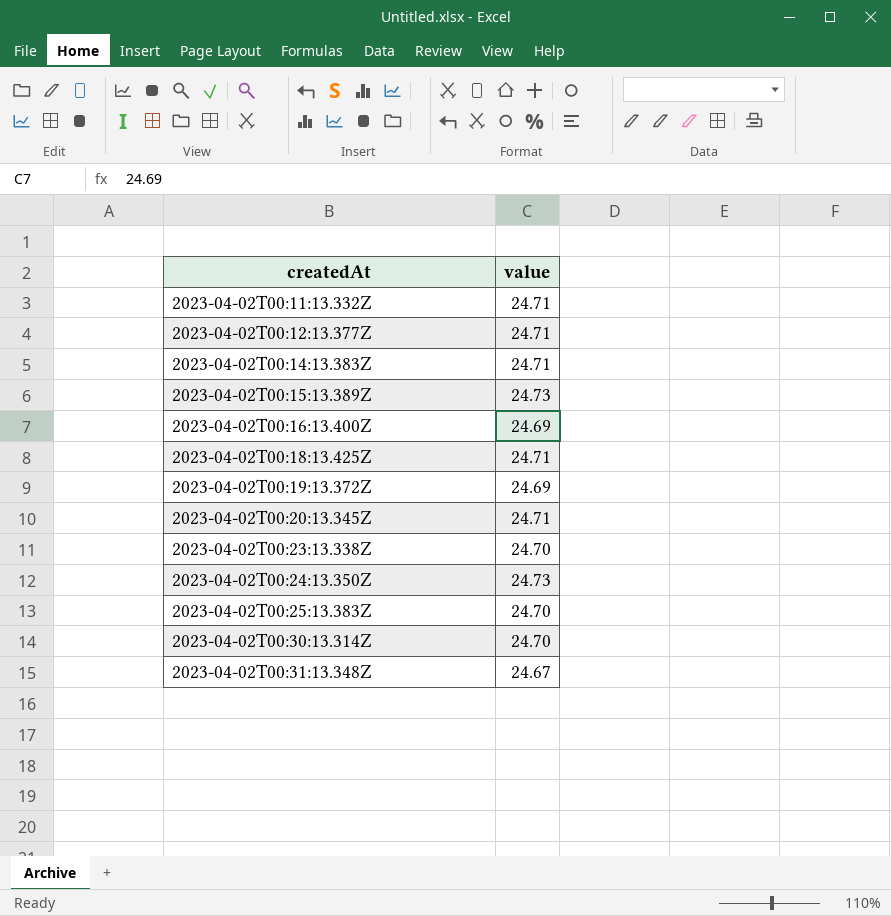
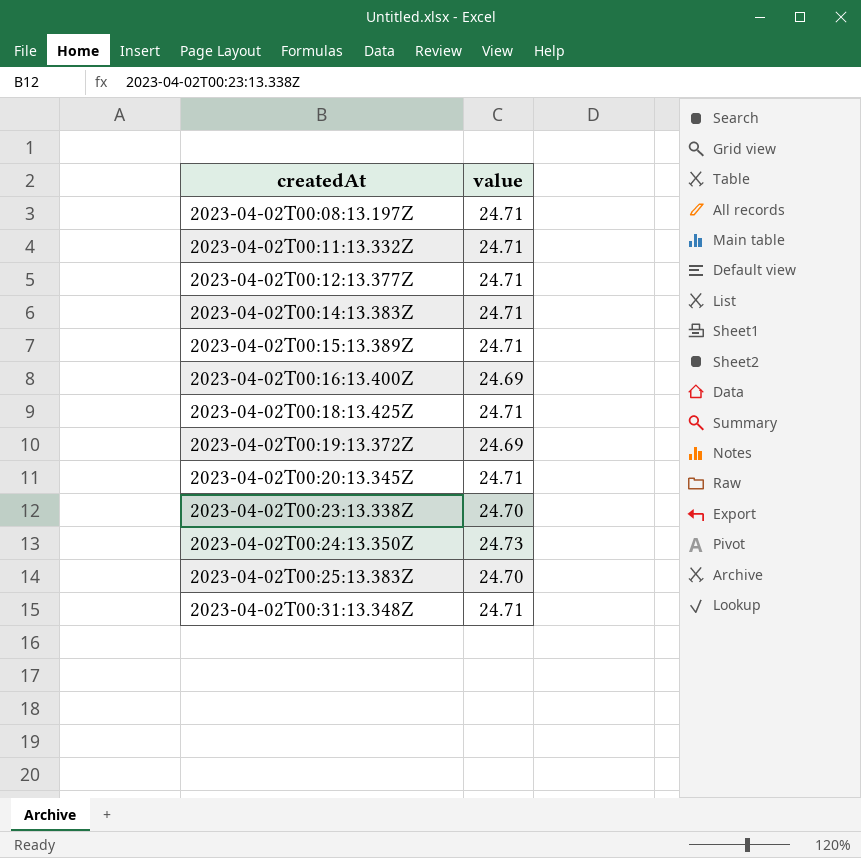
row 2023-04-02T00:30:13.314Z: 24.70 -> none
row 2023-04-02T00:08:13.197Z: none -> 24.71
2023-04-02T00:15:13.389Z | value: 24.73 -> 24.71
2023-04-02T00:31:13.348Z | value: 24.67 -> 24.71

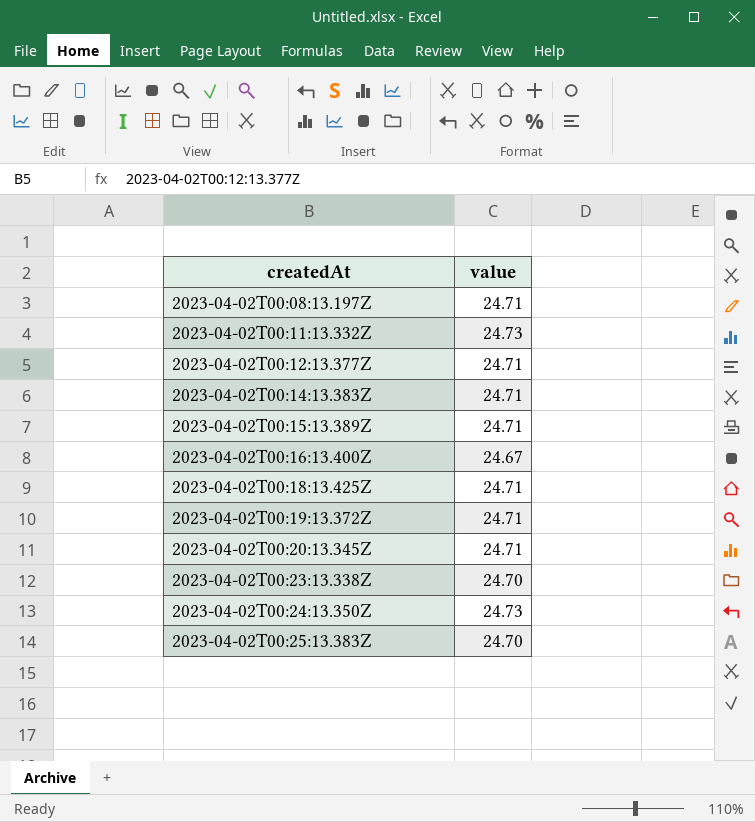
row 2023-04-02T00:31:13.348Z: 24.71 -> none
2023-04-02T00:11:13.332Z | value: 24.71 -> 24.73
2023-04-02T00:16:13.400Z | value: 24.69 -> 24.67
2023-04-02T00:19:13.372Z | value: 24.69 -> 24.71

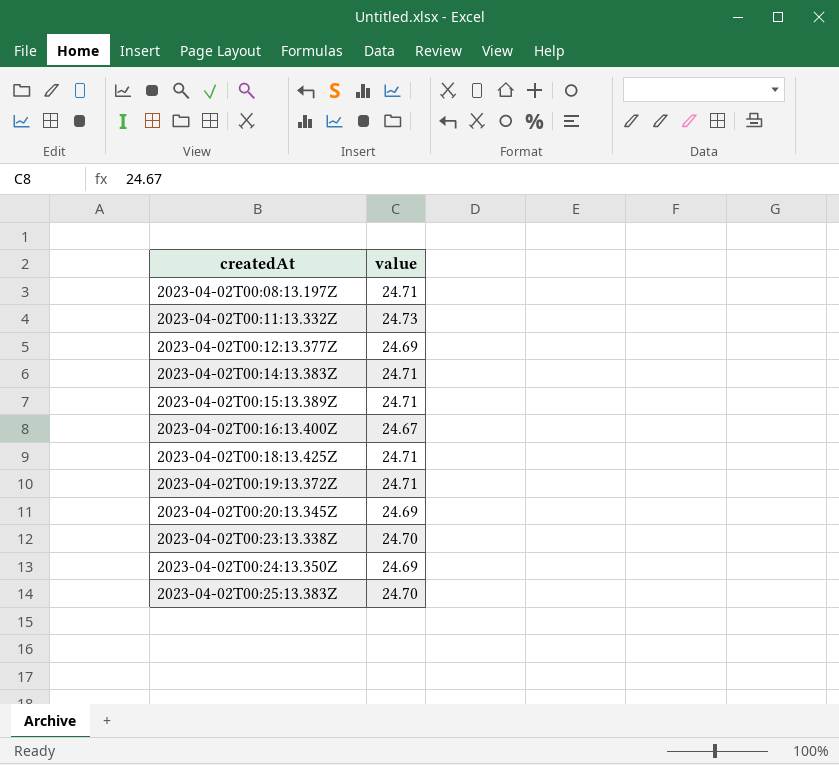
2023-04-02T00:12:13.377Z | value: 24.71 -> 24.69
2023-04-02T00:20:13.345Z | value: 24.71 -> 24.69
2023-04-02T00:24:13.350Z | value: 24.73 -> 24.69

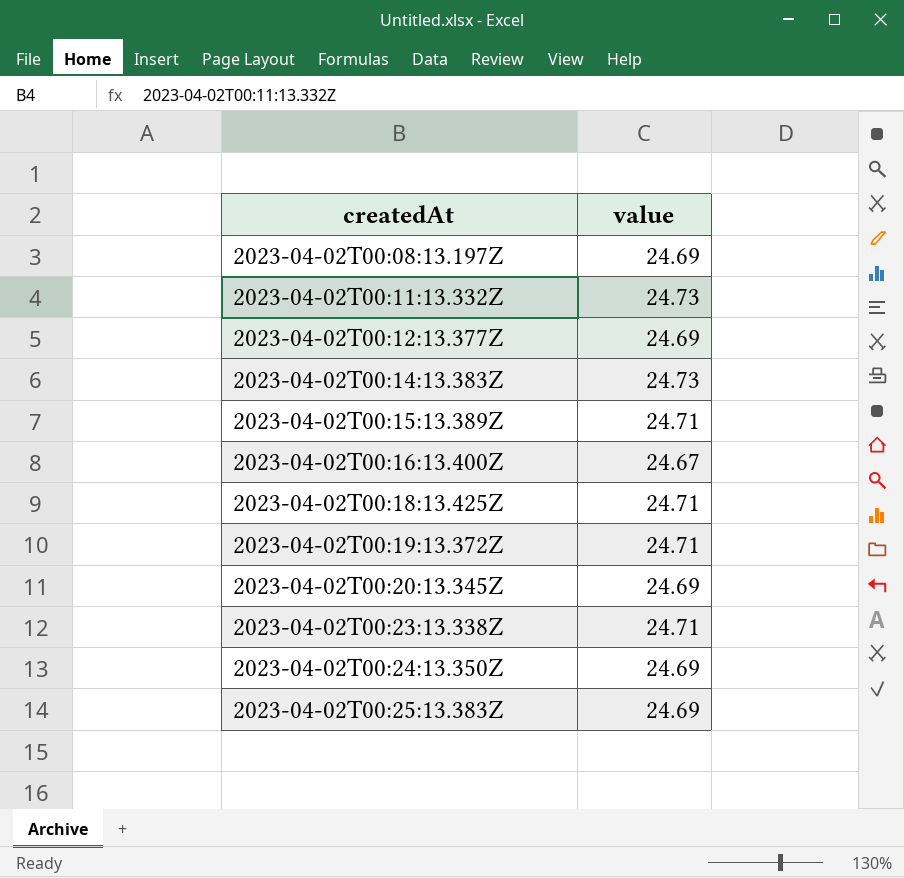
2023-04-02T00:08:13.197Z | value: 24.71 -> 24.69
2023-04-02T00:14:13.383Z | value: 24.71 -> 24.73
2023-04-02T00:23:13.338Z | value: 24.70 -> 24.71
2023-04-02T00:25:13.383Z | value: 24.70 -> 24.69

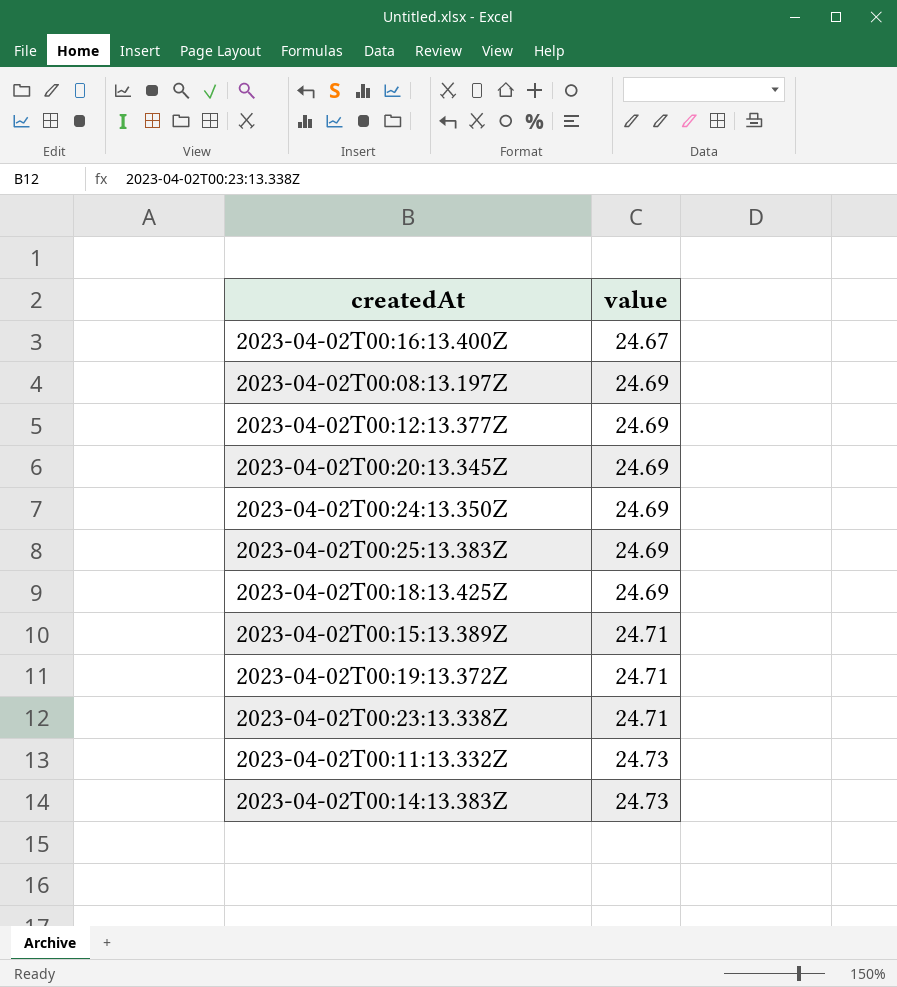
row order: createdAt ascending -> value ascending
2023-04-02T00:18:13.425Z | value: 24.71 -> 24.69

